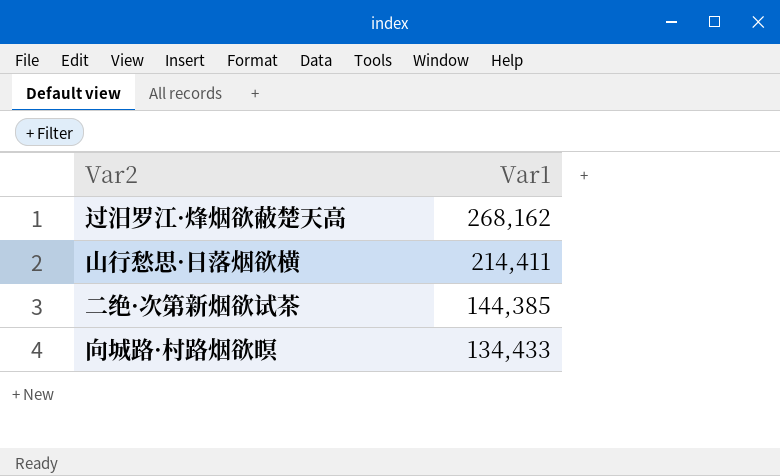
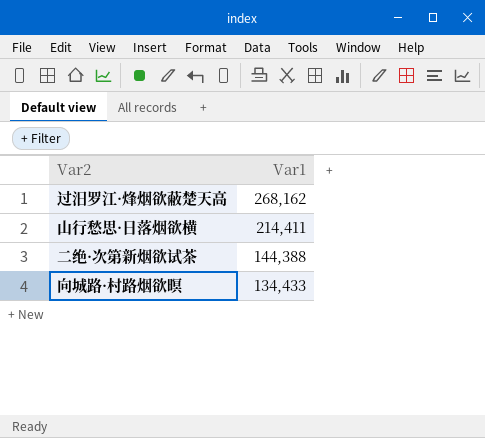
二绝·次第新烟欲试茶 | Var1: 144,385 -> 144,388

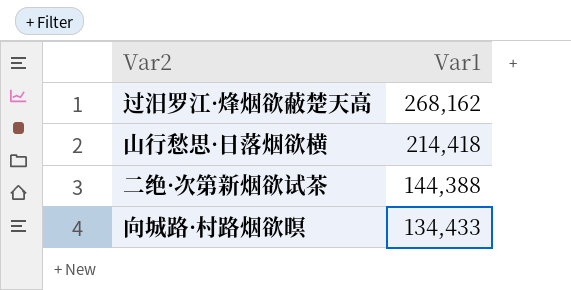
山行愁思·日落烟欲横 | Var1: 214,411 -> 214,418

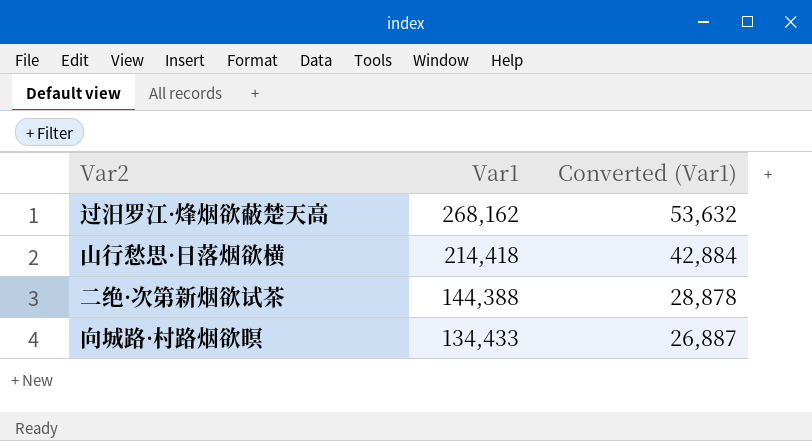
column Converted (Var1) | formula: none -> [Var1] * 0.2

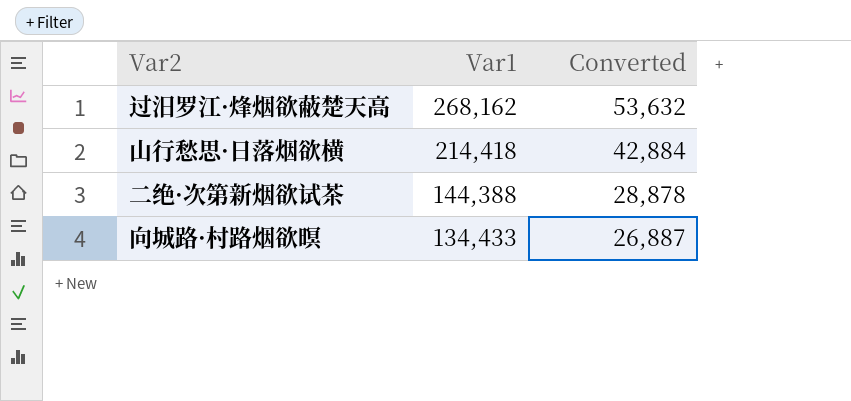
column name: Converted (Var1) -> Converted

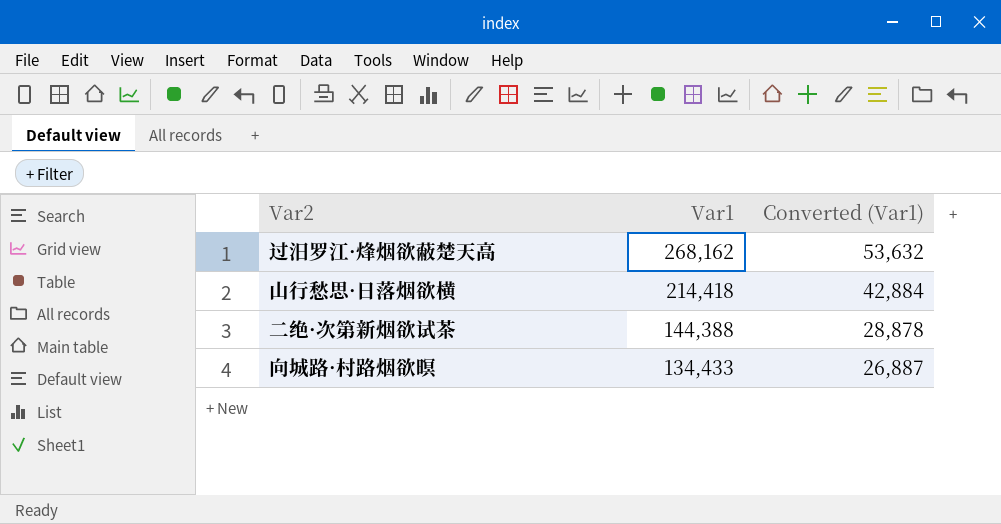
column name: Converted -> Converted (Var1)

